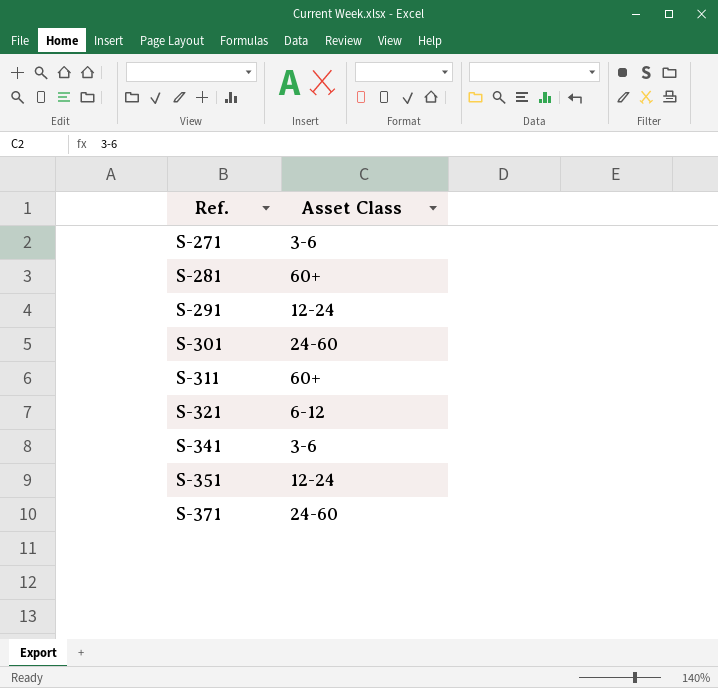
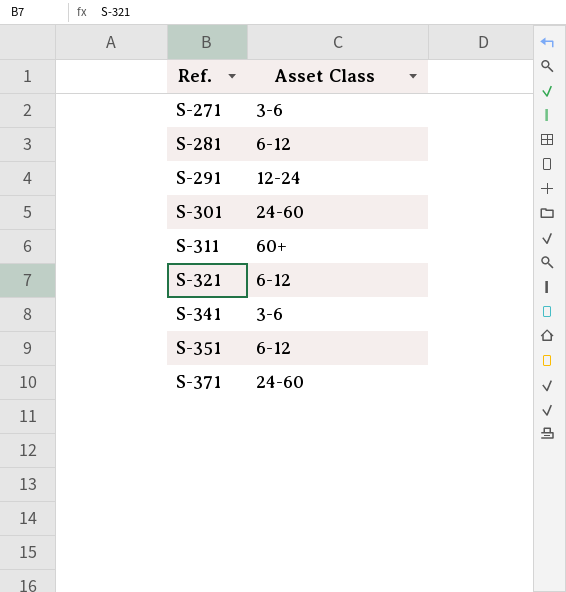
S-281 | Asset Class: 60+ -> 6-12
S-351 | Asset Class: 12-24 -> 6-12

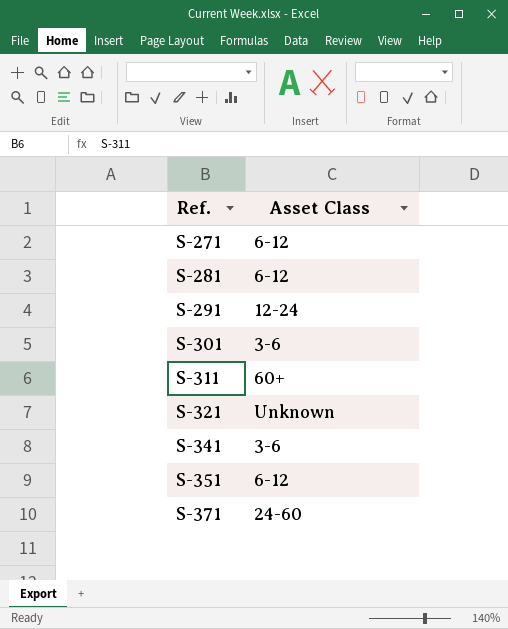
S-271 | Asset Class: 3-6 -> 6-12
S-301 | Asset Class: 24-60 -> 3-6
S-321 | Asset Class: 6-12 -> Unknown

